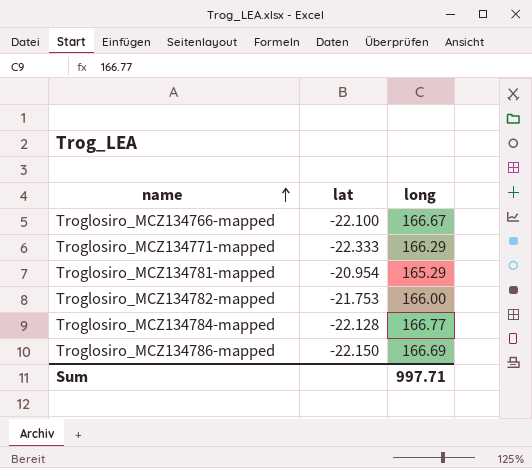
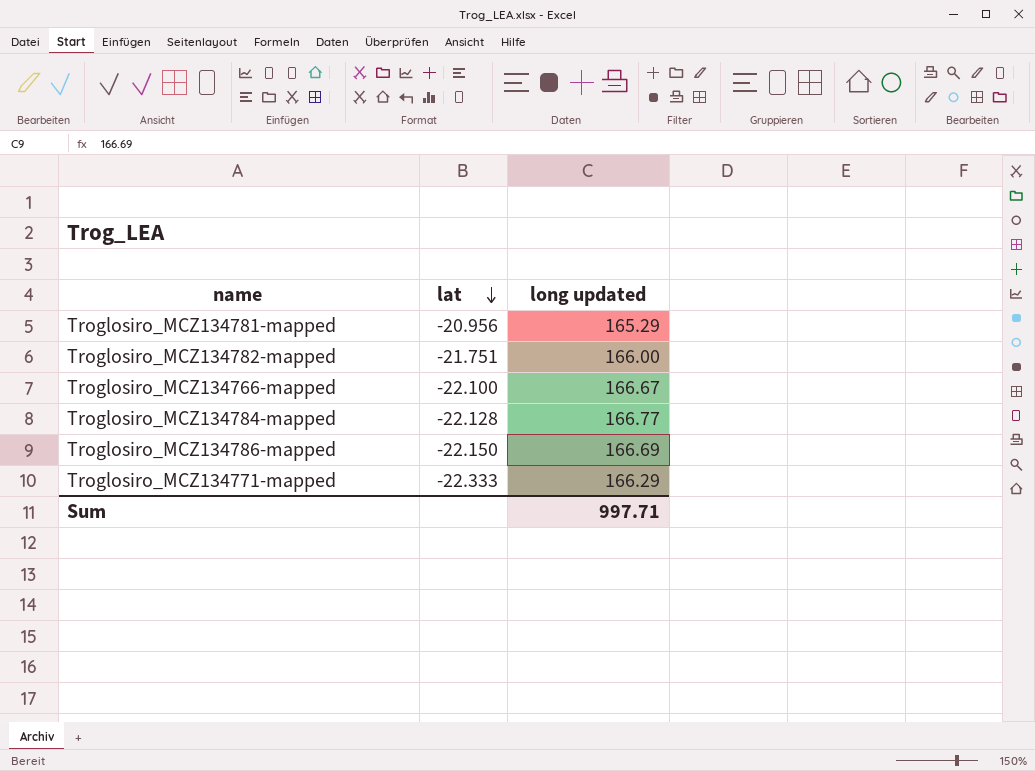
row order: name ascending -> lat descending
column name: long -> long updated
Troglosiro_MCZ134781-mapped | lat: -20.954 -> -20.956
Troglosiro_MCZ134782-mapped | lat: -21.753 -> -21.751

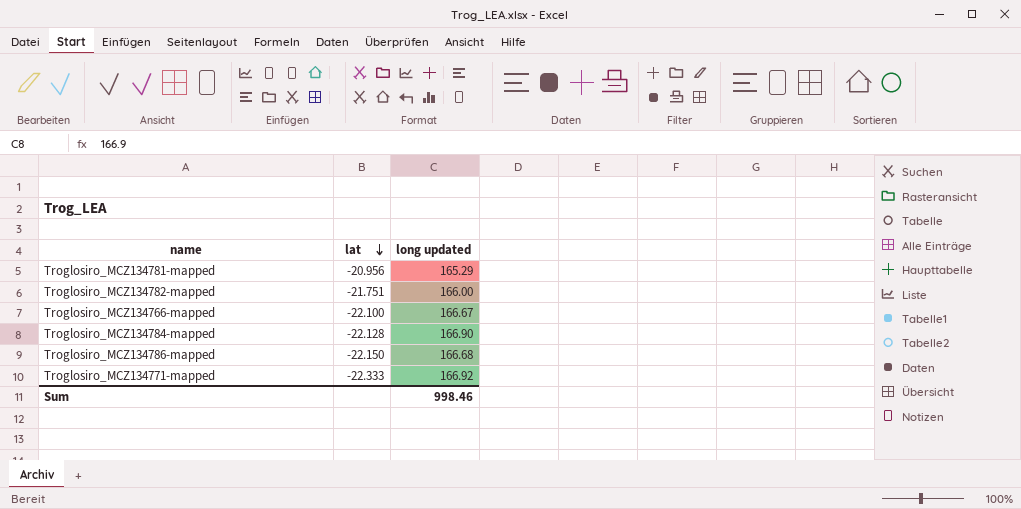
Troglosiro_MCZ134784-mapped | long updated: 166.77 -> 166.90
Troglosiro_MCZ134786-mapped | long updated: 166.69 -> 166.68
Troglosiro_MCZ134771-mapped | long updated: 166.29 -> 166.92
Sum | long updated: 997.71 -> 998.46

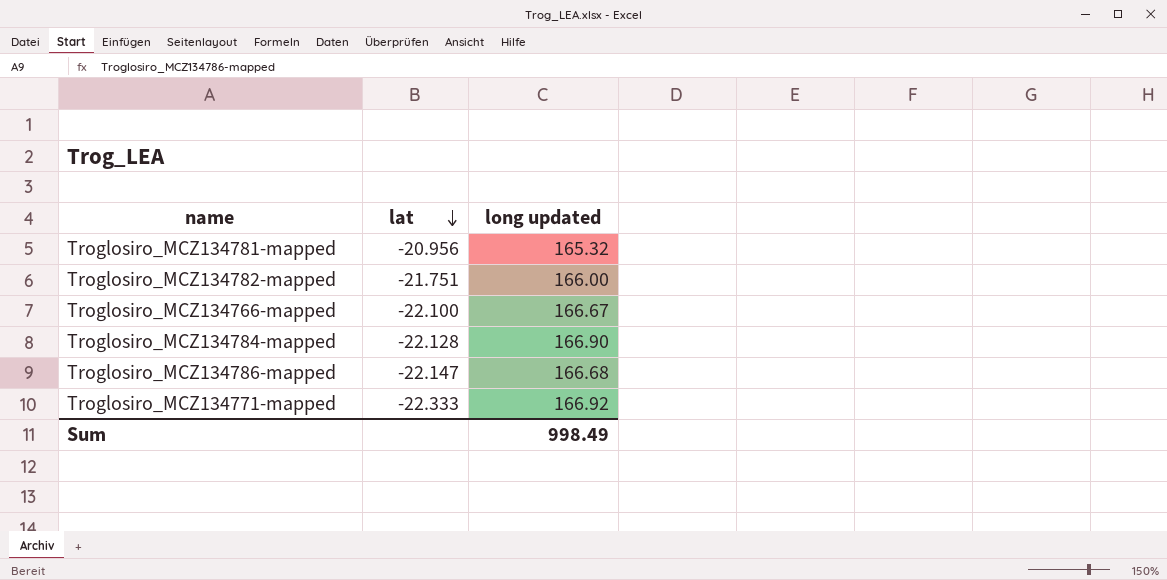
Troglosiro_MCZ134781-mapped | long updated: 165.29 -> 165.32
Troglosiro_MCZ134786-mapped | lat: -22.150 -> -22.147
Sum | long updated: 998.46 -> 998.49

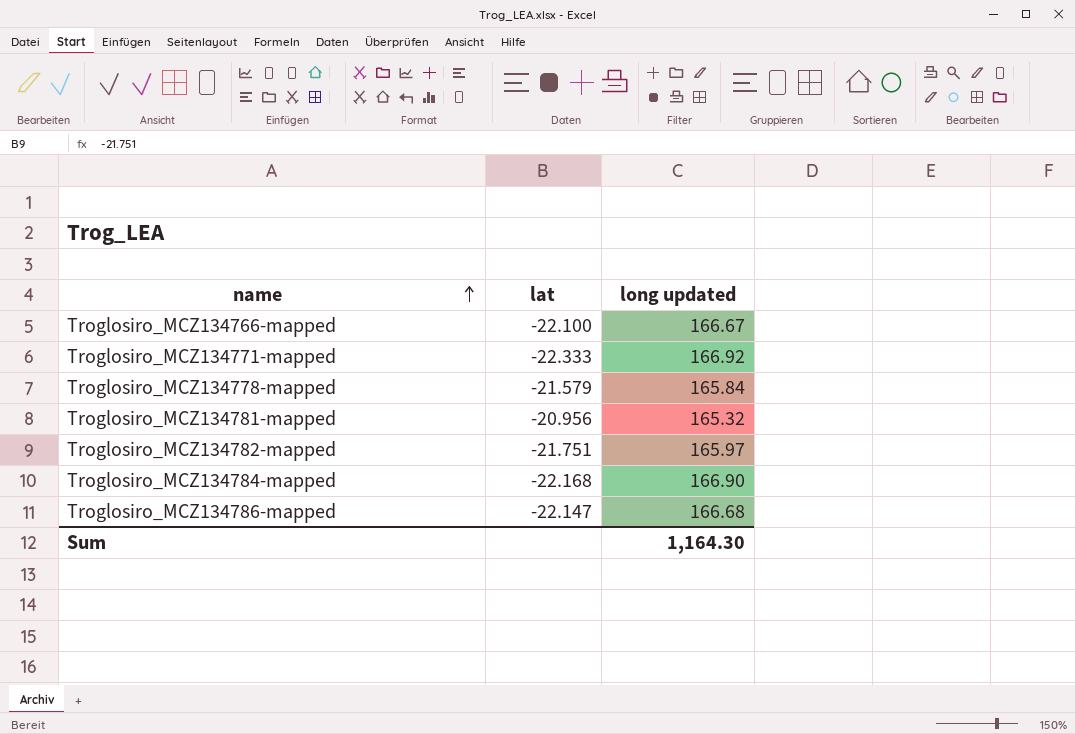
row order: lat descending -> name ascending
row Troglosiro_MCZ134778-mapped: none -> -21.579 | 165.84
Troglosiro_MCZ134782-mapped | long updated: 166.00 -> 165.97
Troglosiro_MCZ134784-mapped | lat: -22.128 -> -22.168
Sum | long updated: 998.49 -> 1,164.30

